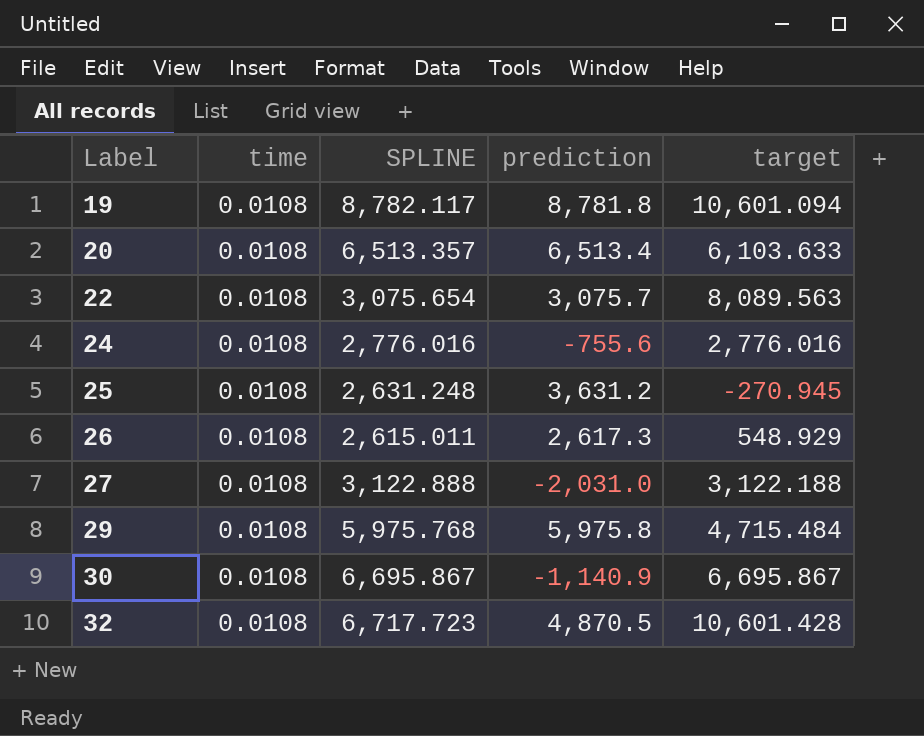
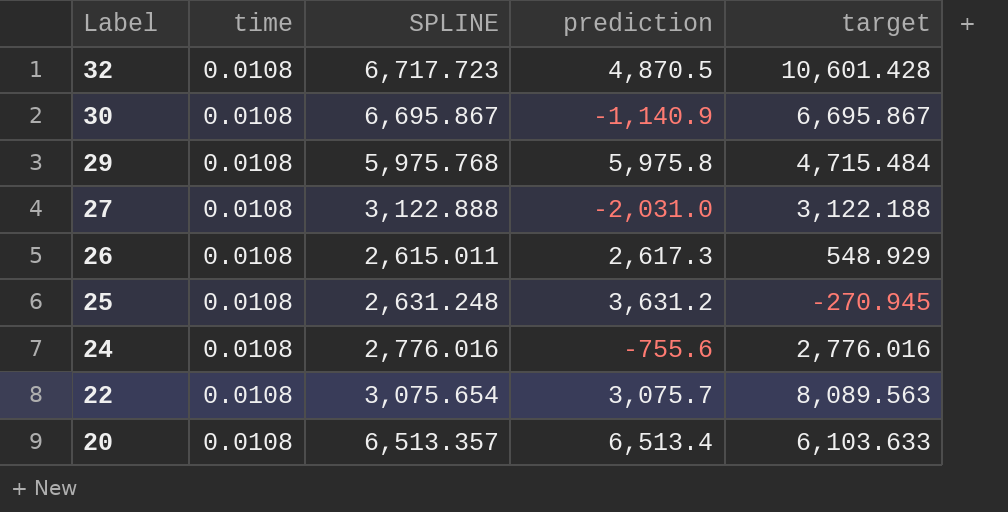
row order: Label ascending -> Label descending
row 19: 0.0108 | 8,782.117 | 8,781.8 | 10,601.094 -> none

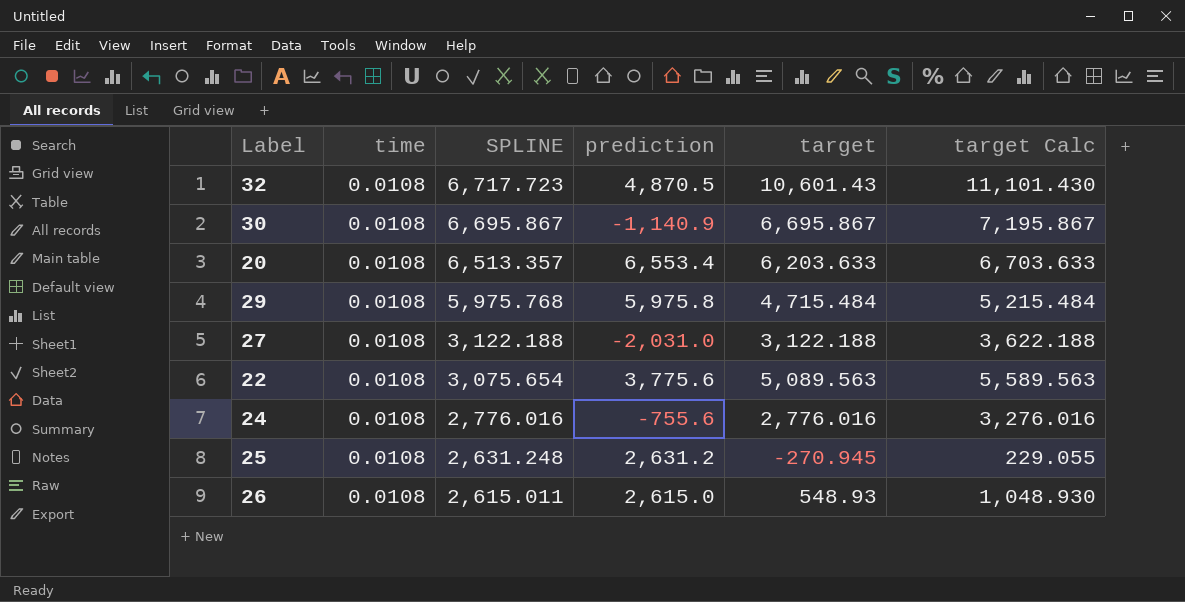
row order: Label descending -> SPLINE descending
column target Calc | formula: none -> [target] + 500
32 | target: 10,601.428 -> 10,601.43
20 | prediction: 6,513.4 -> 6,553.4
20 | target: 6,103.633 -> 6,203.633
27 | SPLINE: 3,122.888 -> 3,122.188
22 | prediction: 3,075.7 -> 3,775.6
22 | target: 8,089.563 -> 5,089.563
25 | prediction: 3,631.2 -> 2,631.2
26 | prediction: 2,617.3 -> 2,615.0
26 | target: 548.929 -> 548.93

